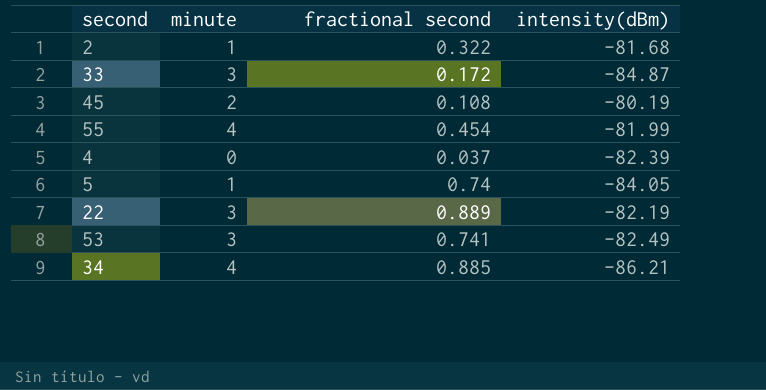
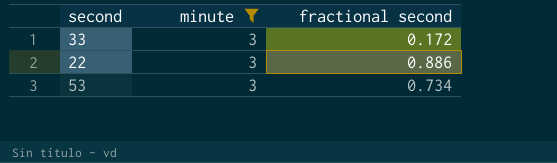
filter: none -> minute = 3
column intensity(dBm) | position: 4 -> none
22 | fractional second: 0.889 -> 0.886
53 | fractional second: 0.741 -> 0.734

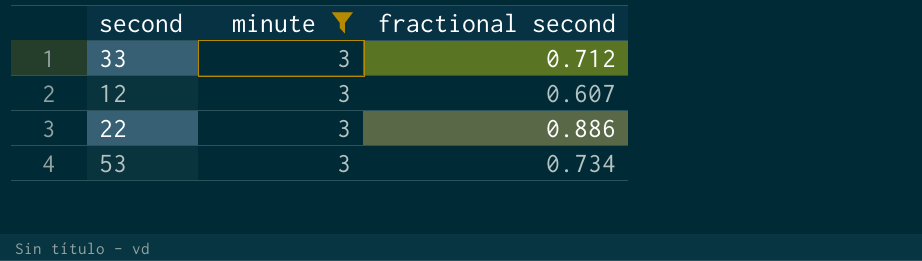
33 | fractional second: 0.172 -> 0.712
row 12: none -> 3 | 0.607

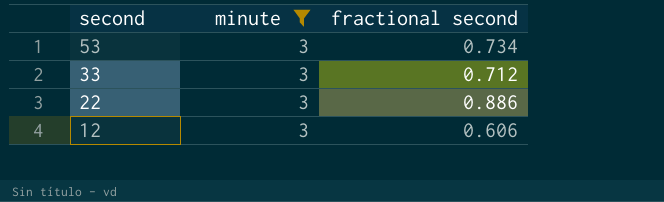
row order: none -> second descending
12 | fractional second: 0.607 -> 0.606

